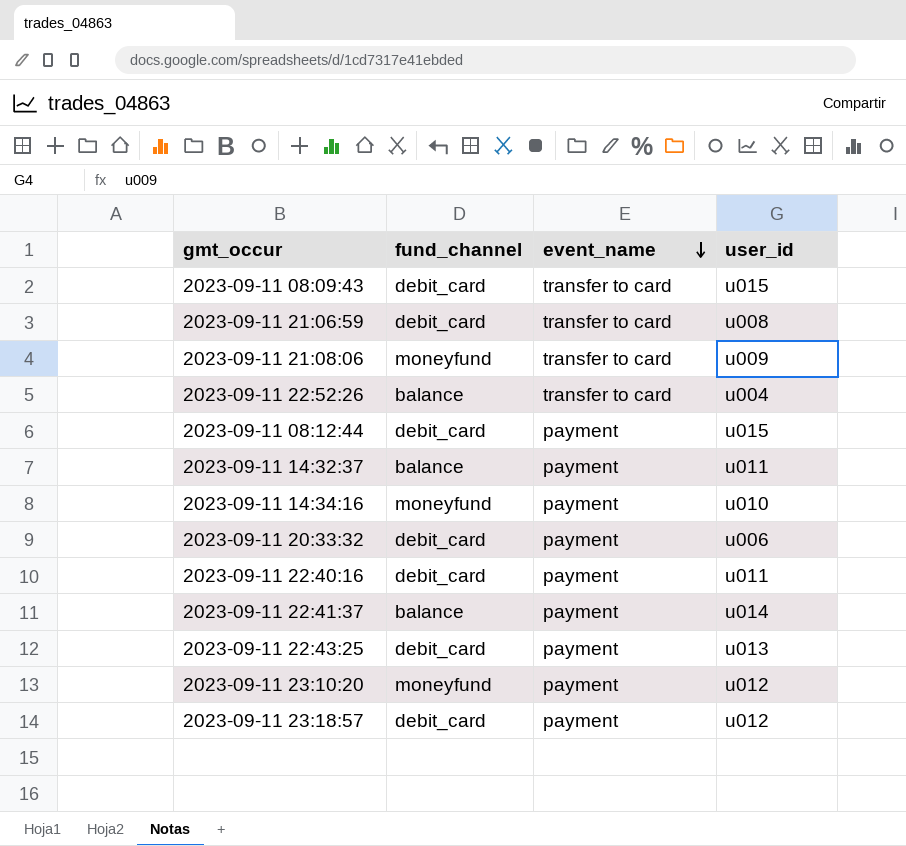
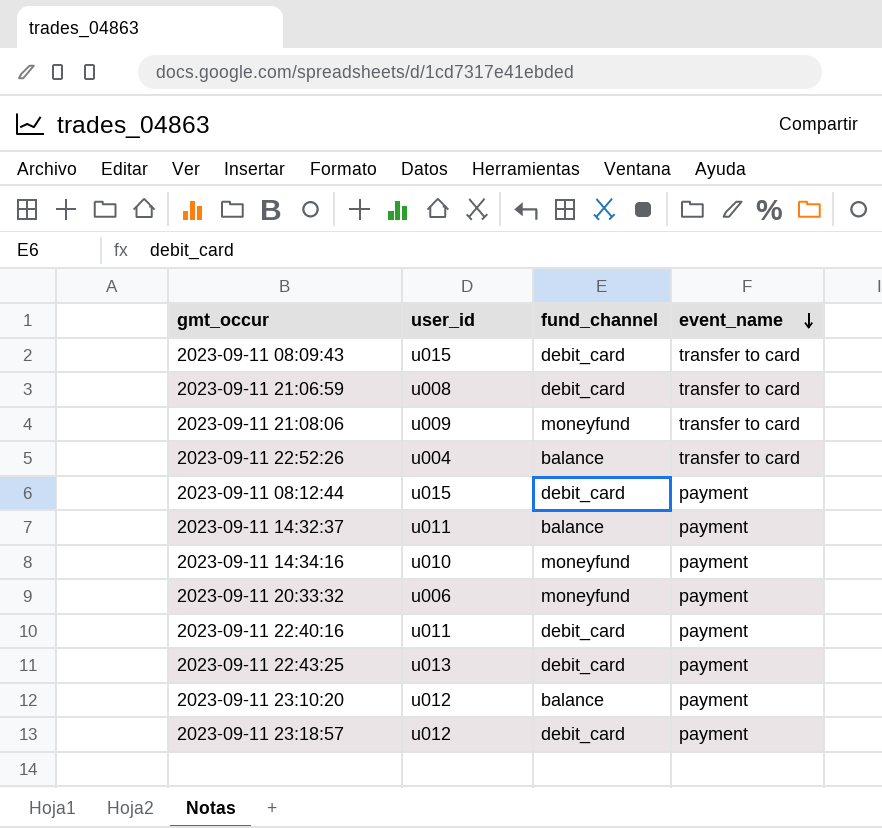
column user_id | position: 4 -> 2
row 2023-09-11 22:41:37: balance | payment | u014 -> none
2023-09-11 20:33:32 | fund_channel: debit_card -> moneyfund
2023-09-11 23:10:20 | fund_channel: moneyfund -> balance

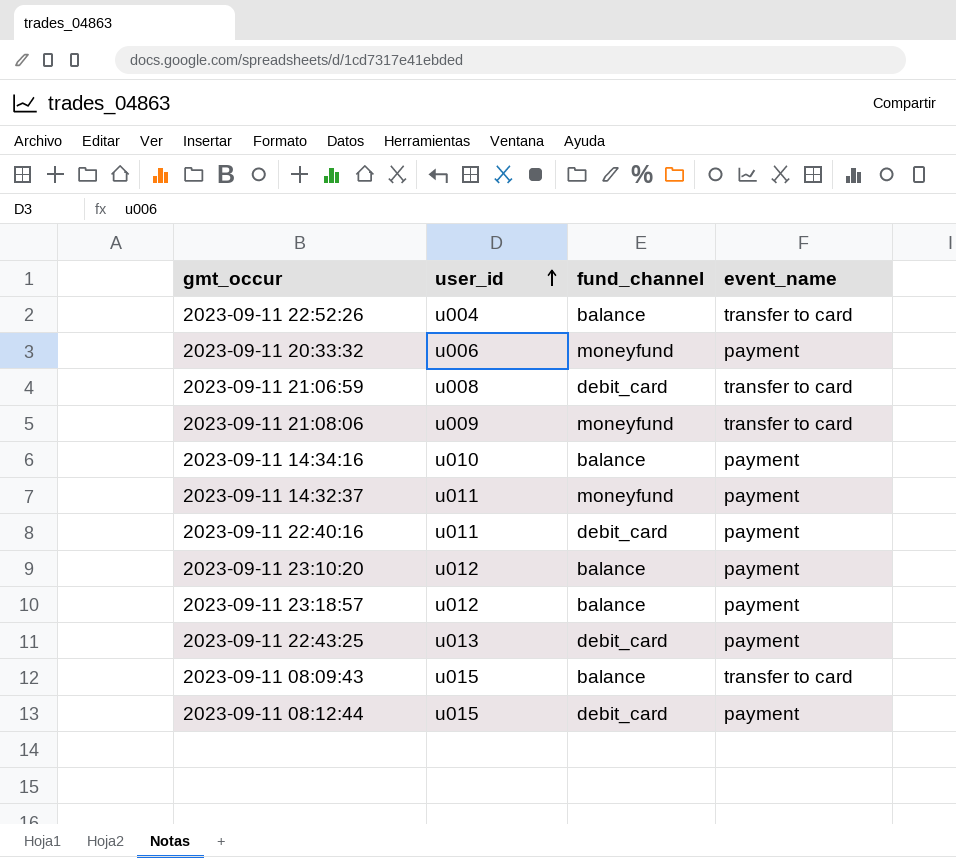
row order: event_name descending -> user_id ascending
2023-09-11 14:34:16 | fund_channel: moneyfund -> balance
2023-09-11 14:32:37 | fund_channel: balance -> moneyfund
2023-09-11 23:18:57 | fund_channel: debit_card -> balance
2023-09-11 08:09:43 | fund_channel: debit_card -> balance

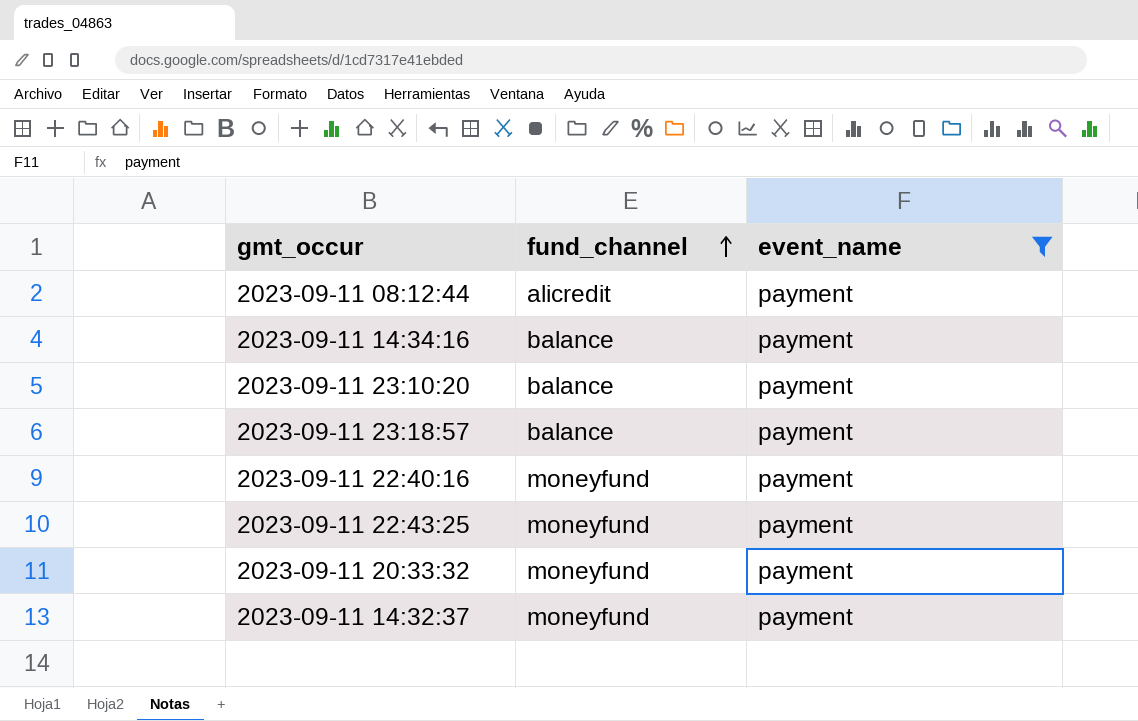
filter: none -> event_name = payment
row order: user_id ascending -> fund_channel ascending
column user_id | position: 2 -> none
2023-09-11 08:12:44 | fund_channel: debit_card -> alicredit
2023-09-11 22:40:16 | fund_channel: debit_card -> moneyfund
2023-09-11 22:43:25 | fund_channel: debit_card -> moneyfund

